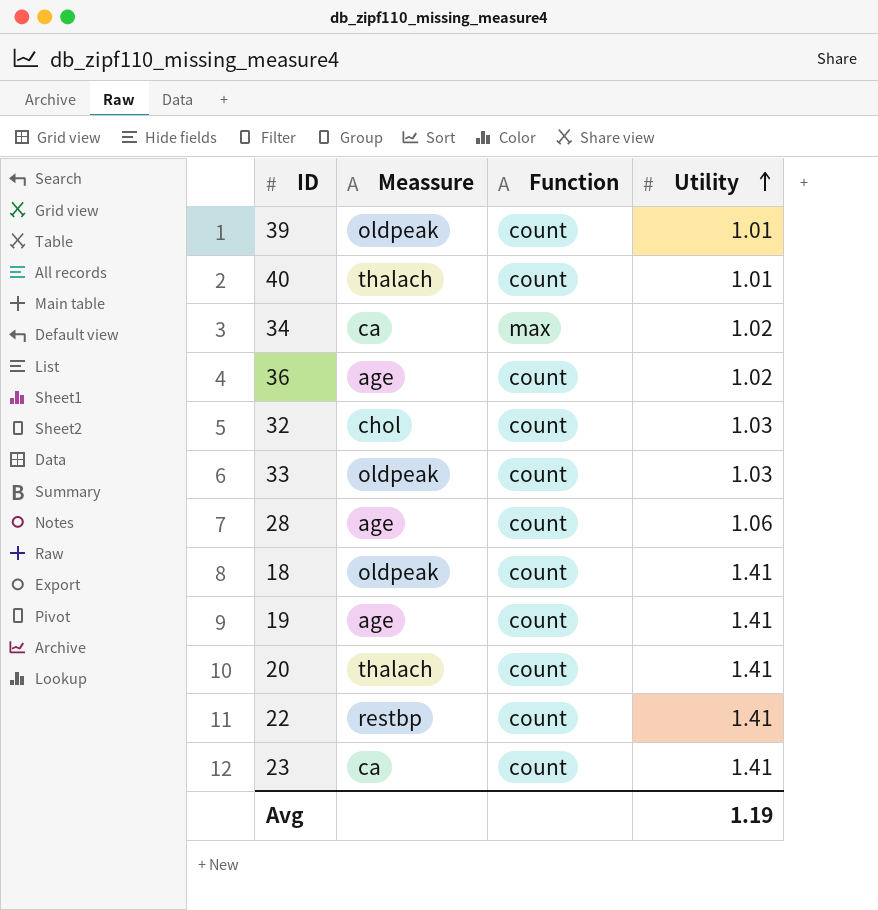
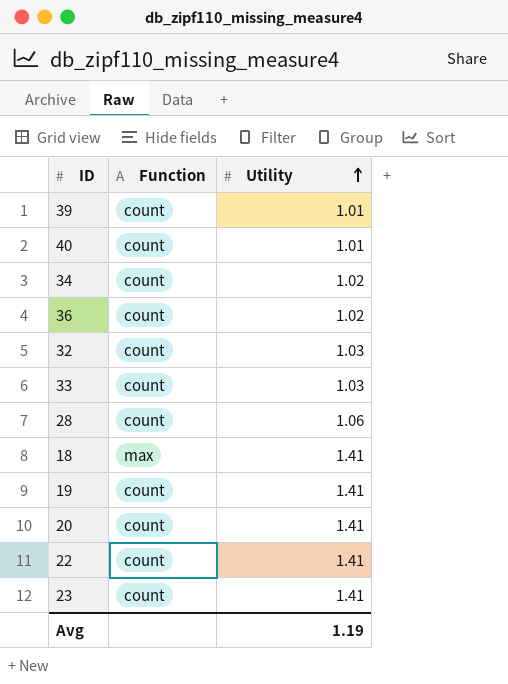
column Meassure | position: 2 -> none
34 | Function: max -> count
18 | Function: count -> max

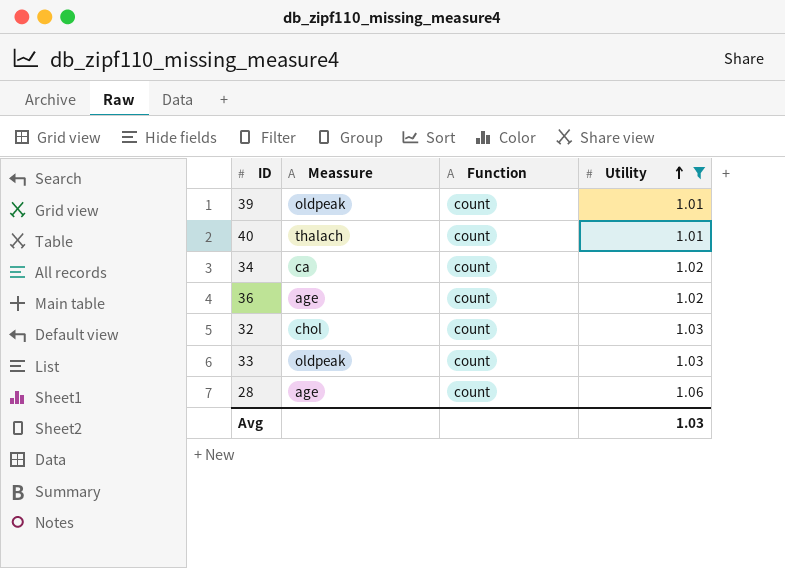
filter: none -> Utility != 1.41
column Meassure | position: none -> 2
Avg | Utility: 1.19 -> 1.03

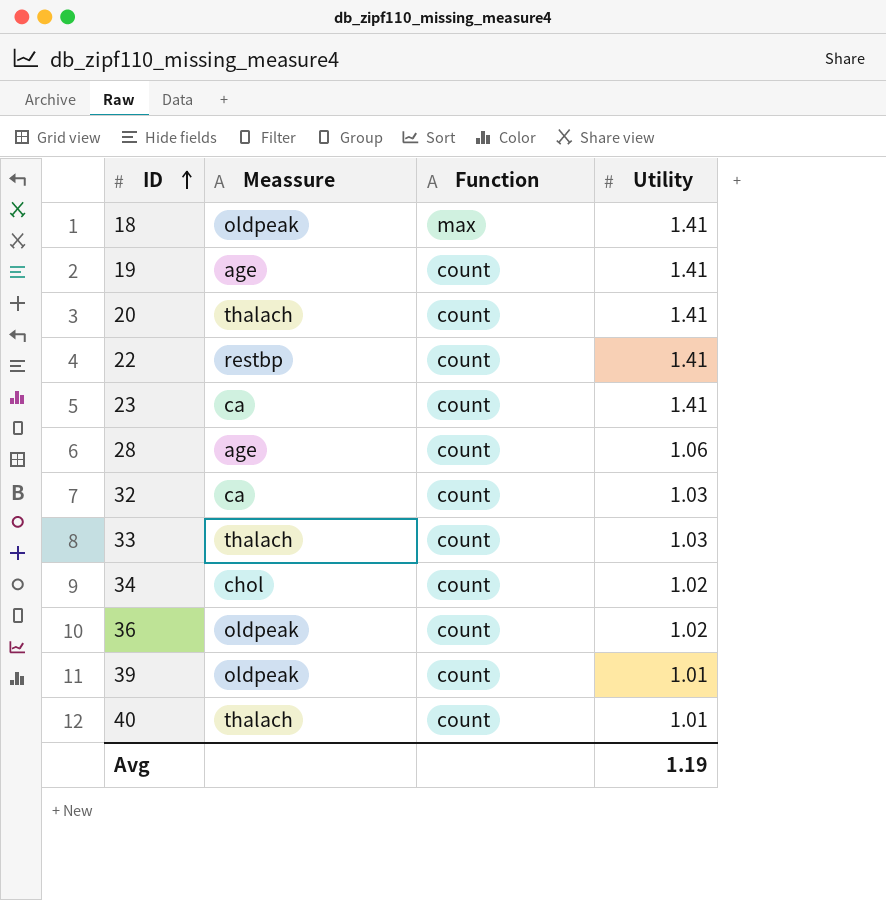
filter: Utility != 1.41 -> none
row order: Utility ascending -> ID ascending
32 | Meassure: chol -> ca
33 | Meassure: oldpeak -> thalach
34 | Meassure: ca -> chol
36 | Meassure: age -> oldpeak
Avg | Utility: 1.03 -> 1.19

